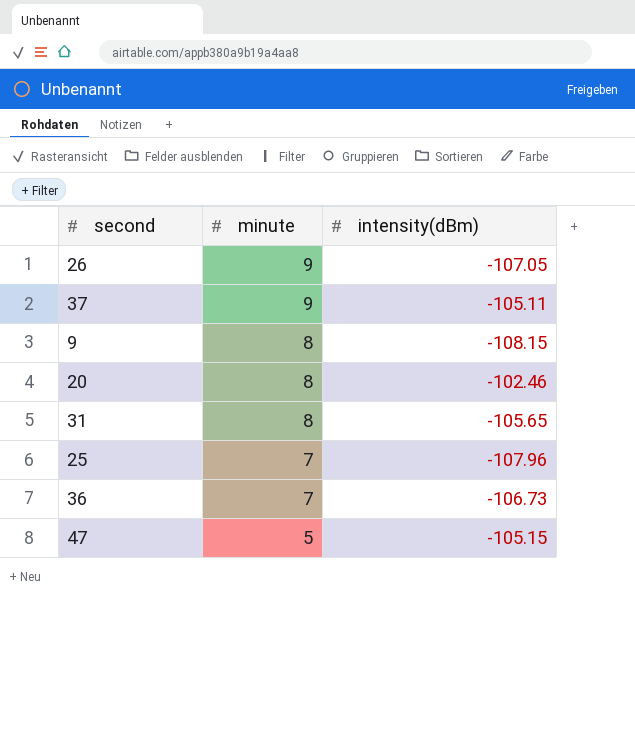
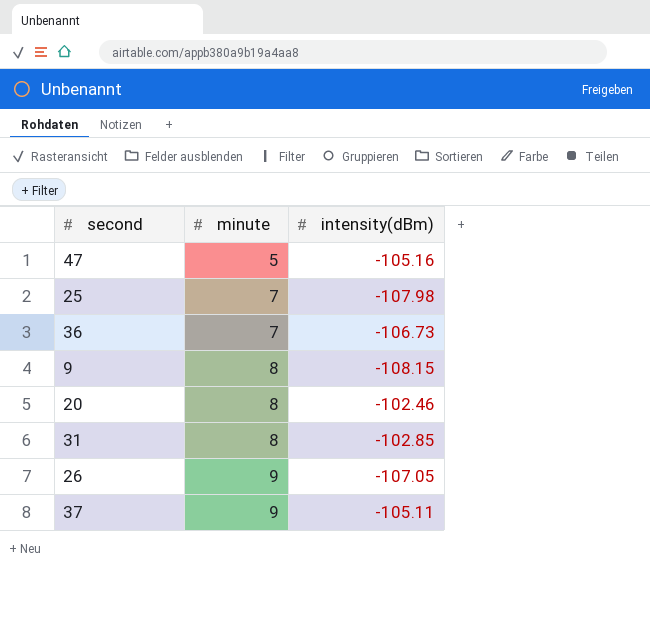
row order: minute descending -> minute ascending
47 | intensity(dBm): -105.15 -> -105.16
25 | intensity(dBm): -107.96 -> -107.98
31 | intensity(dBm): -105.65 -> -102.85

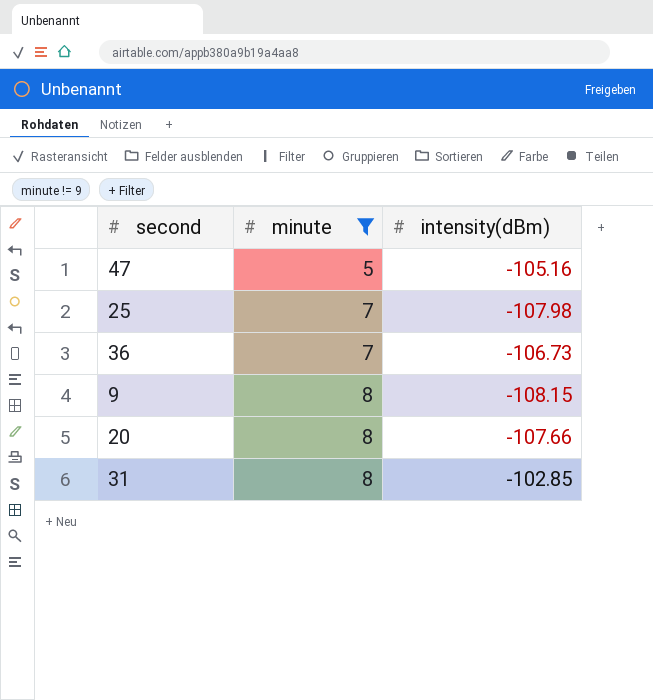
filter: none -> minute != 9
20 | intensity(dBm): -102.46 -> -107.66

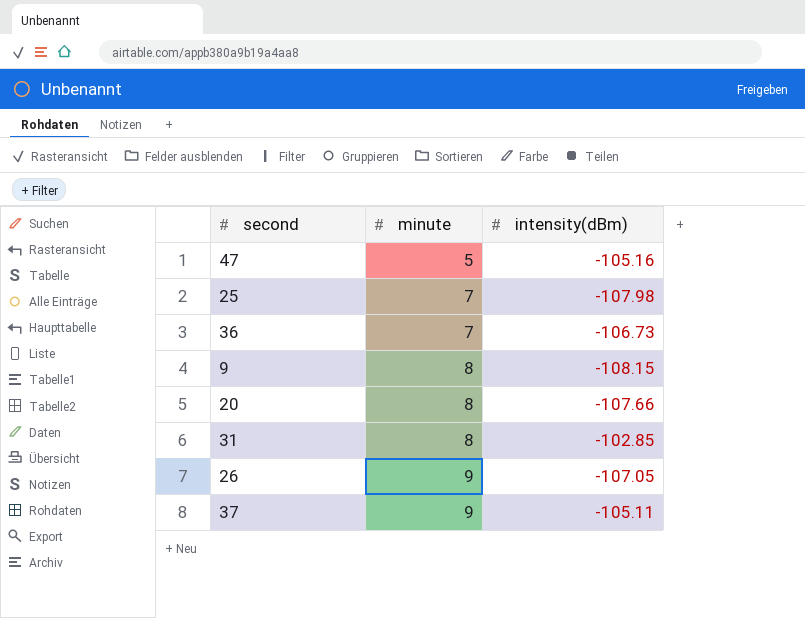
filter: minute != 9 -> none

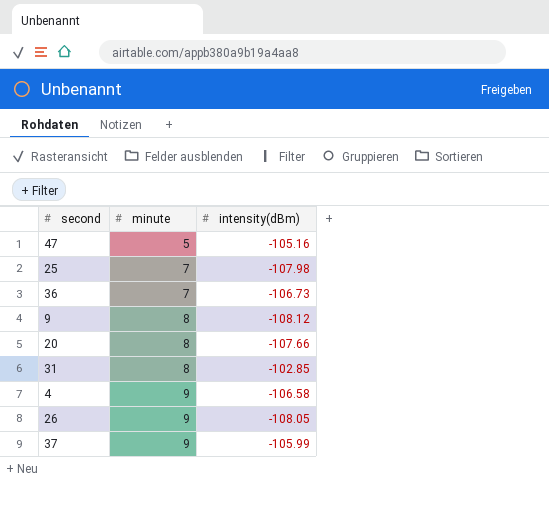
9 | intensity(dBm): -108.15 -> -108.12
row 4: none -> 9 | -106.58
26 | intensity(dBm): -107.05 -> -108.05
37 | intensity(dBm): -105.11 -> -105.99

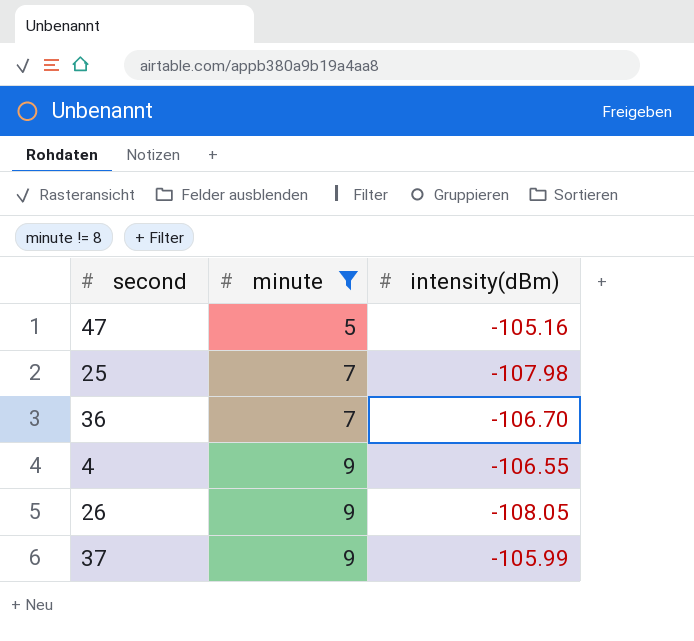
filter: none -> minute != 8
36 | intensity(dBm): -106.73 -> -106.70
4 | intensity(dBm): -106.58 -> -106.55

